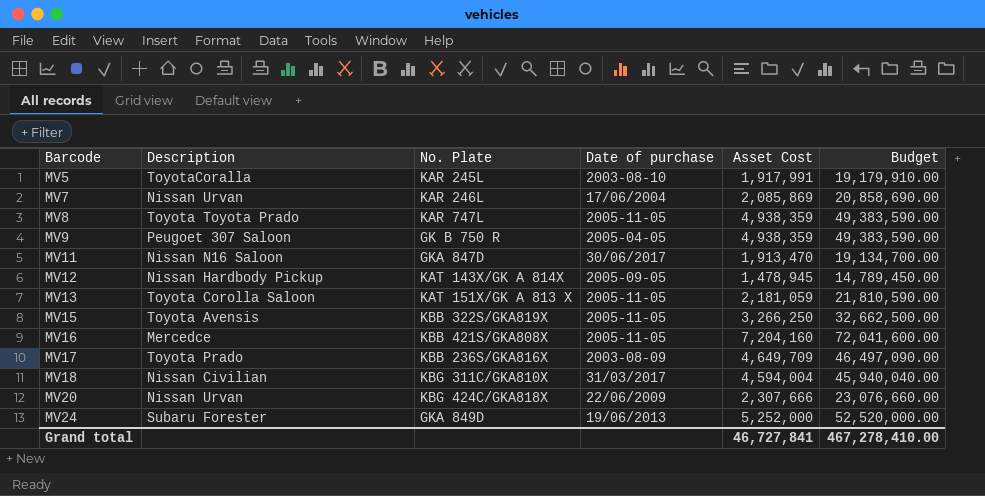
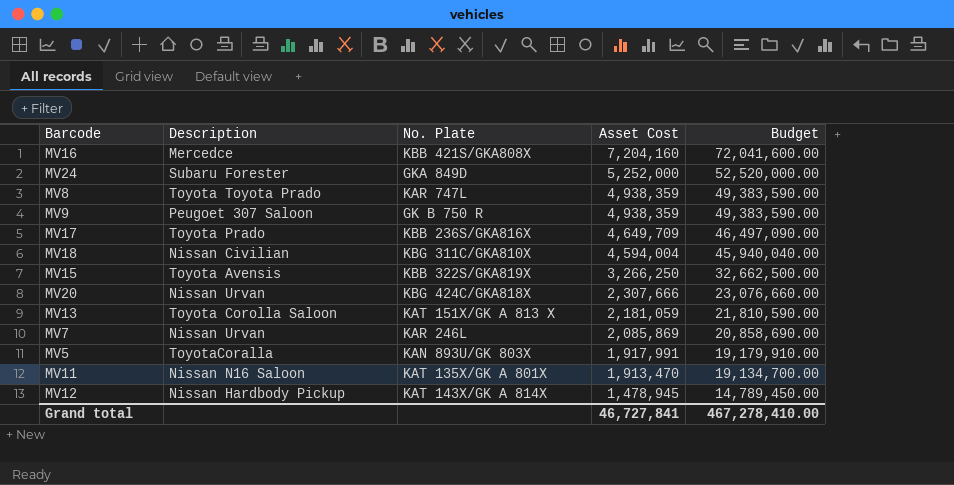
row order: Barcode ascending -> Asset Cost descending
column Date of purchase | position: 4 -> none
MV5 | No. Plate: KAR 245L -> KAN 893U/GK 803X
MV11 | No. Plate: GKA 847D -> KAT 135X/GK A 801X

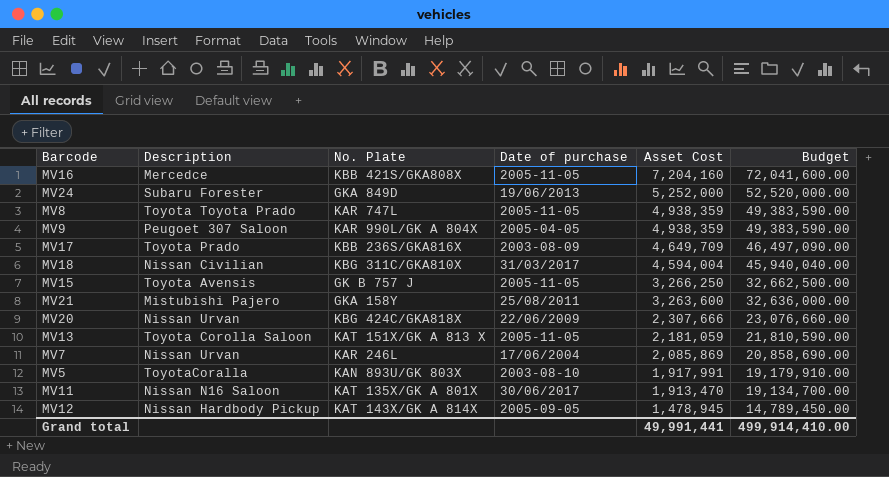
column Date of purchase | position: none -> 4
MV9 | No. Plate: GK B 750 R -> KAR 990L/GK A 804X
MV15 | No. Plate: KBB 322S/GKA819X -> GK B 757 J
row MV21: none -> Mistubishi Pajero | GKA 158Y | 25/08/2011 | 3,263,600 | 32,636,000.00
Grand total | Asset Cost: 46,727,841 -> 49,991,441
Grand total | Budget: 467,278,410.00 -> 499,914,410.00

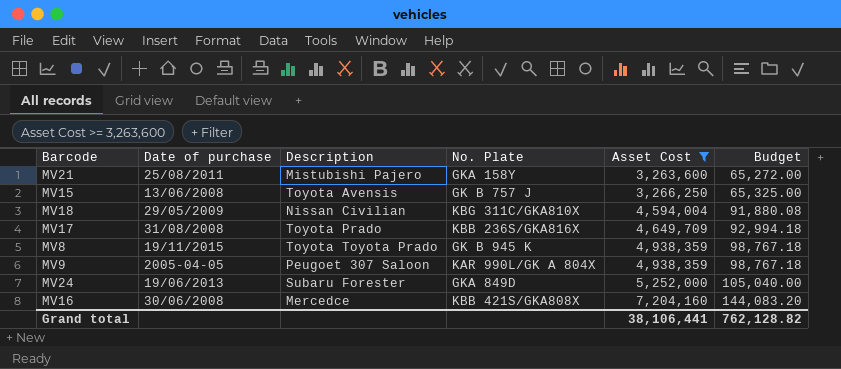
filter: none -> Asset Cost >= 3,263,600
row order: Asset Cost descending -> Asset Cost ascending
column Date of purchase | position: 4 -> 2
column Budget | formula: [Asset Cost] * 10 -> [Asset Cost] * 0.02
MV15 | Date of purchase: 2005-11-05 -> 13/06/2008
MV18 | Date of purchase: 31/03/2017 -> 29/05/2009
MV17 | Date of purchase: 2003-08-09 -> 31/08/2008
MV8 | Date of purchase: 2005-11-05 -> 19/11/2015
MV8 | No. Plate: KAR 747L -> GK B 945 K
MV16 | Date of purchase: 2005-11-05 -> 30/06/2008
Grand total | Asset Cost: 49,991,441 -> 38,106,441
Grand total | Budget: 499,914,410.00 -> 762,128.82

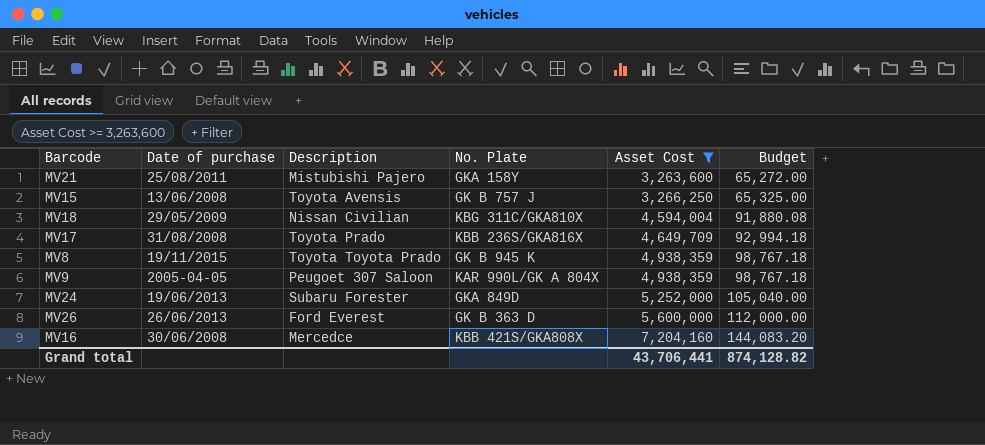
row MV26: none -> 26/06/2013 | Ford Everest | GK B 363 D | 5,600,000 | 112,000.00
Grand total | Asset Cost: 38,106,441 -> 43,706,441
Grand total | Budget: 762,128.82 -> 874,128.82

